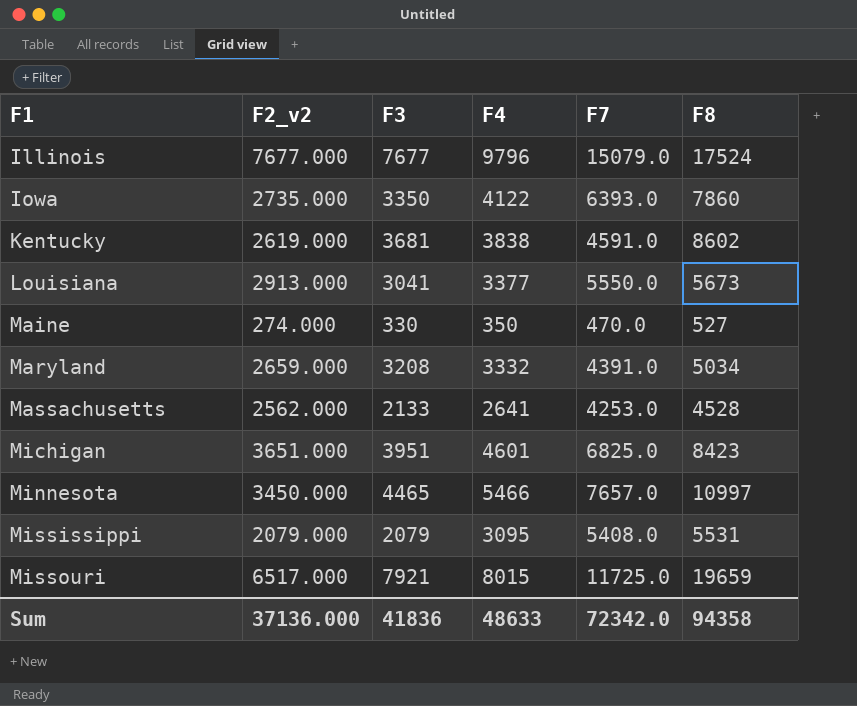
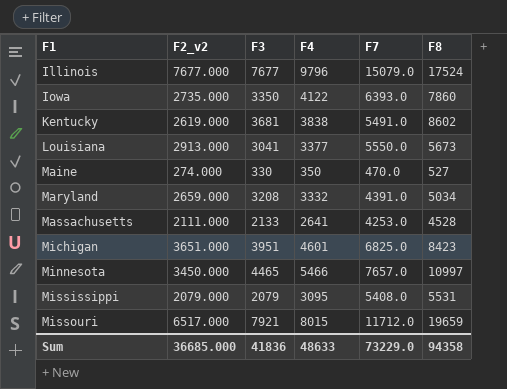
Kentucky | F7: 4591.0 -> 5491.0
Massachusetts | F2_v2: 2562.000 -> 2111.000
Missouri | F7: 11725.0 -> 11712.0
Sum | F2_v2: 37136.000 -> 36685.000
Sum | F7: 72342.0 -> 73229.0

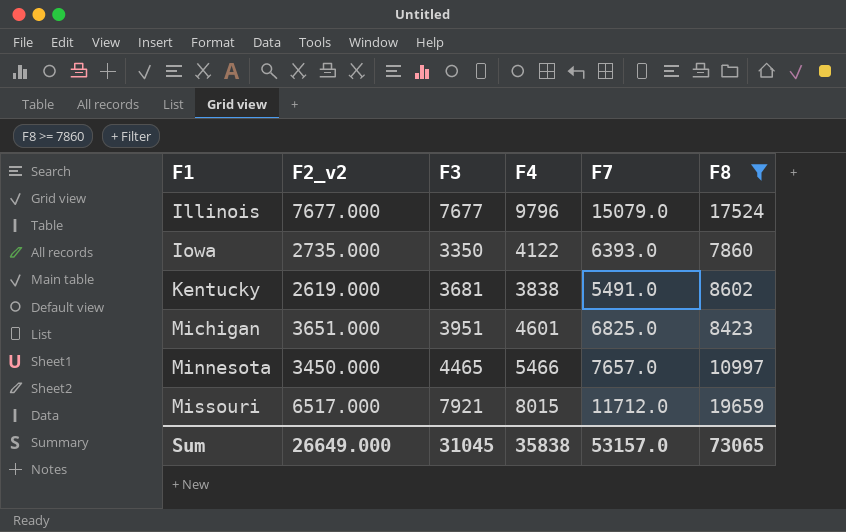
filter: none -> F8 >= 7860
Sum | F2_v2: 36685.000 -> 26649.000
Sum | F3: 41836 -> 31045
Sum | F4: 48633 -> 35838
Sum | F7: 73229.0 -> 53157.0
Sum | F8: 94358 -> 73065

